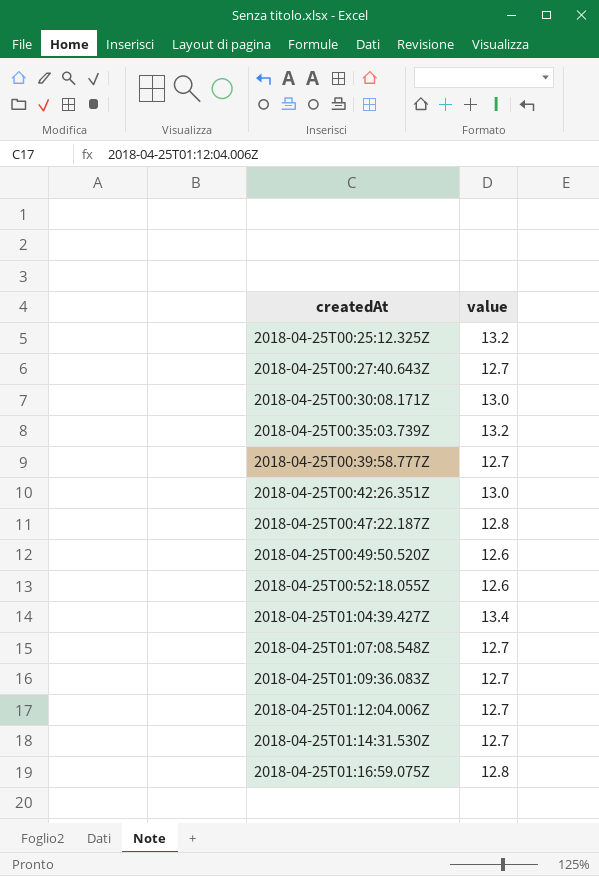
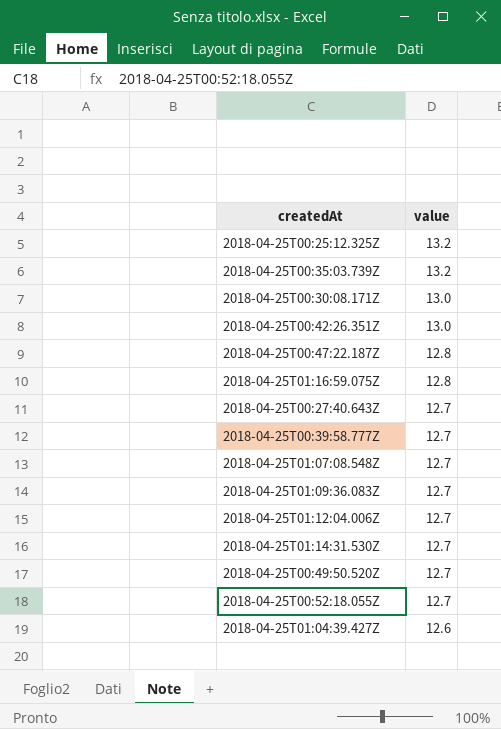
row order: createdAt ascending -> value descending
2018-04-25T00:49:50.520Z | value: 12.6 -> 12.7
2018-04-25T00:52:18.055Z | value: 12.6 -> 12.7
2018-04-25T01:04:39.427Z | value: 13.4 -> 12.6

